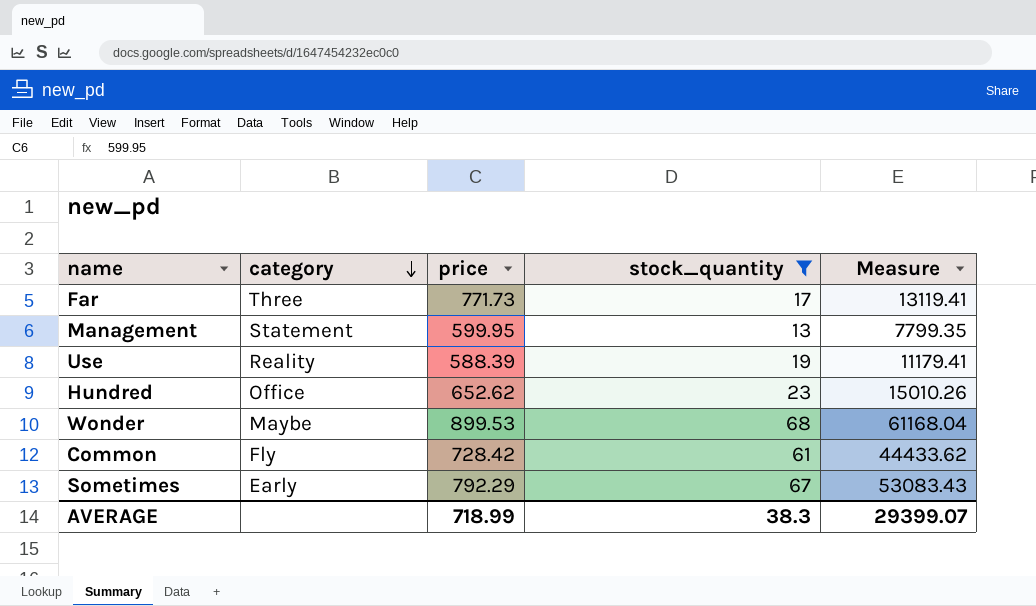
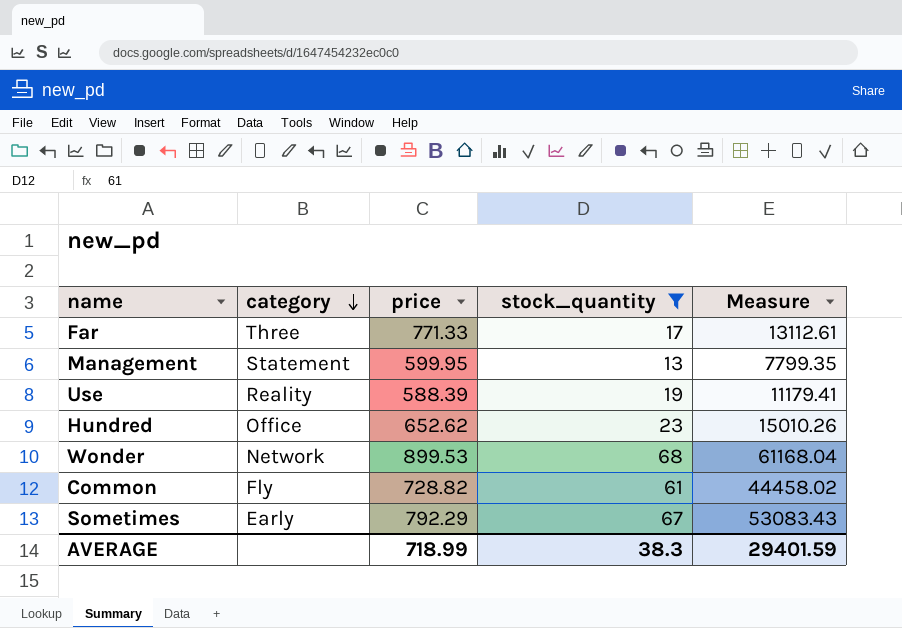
Far | price: 771.73 -> 771.33
Far | Measure: 13119.41 -> 13112.61
Wonder | category: Maybe -> Network
Common | price: 728.42 -> 728.82
Common | Measure: 44433.62 -> 44458.02
AVERAGE | Measure: 29399.07 -> 29401.59

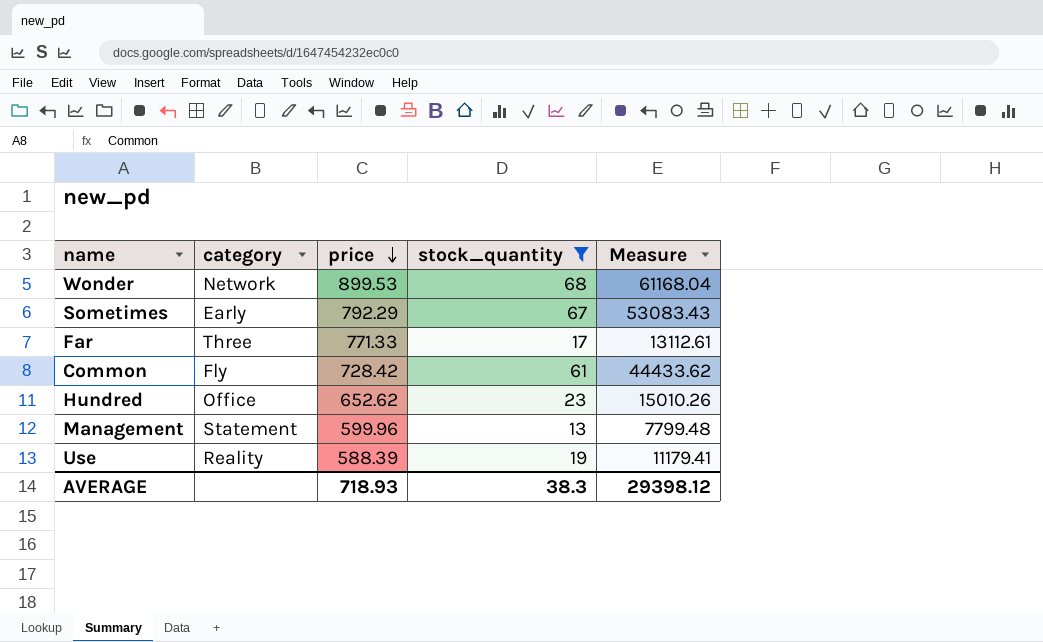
row order: category descending -> price descending
Common | price: 728.82 -> 728.42
Common | Measure: 44458.02 -> 44433.62
Management | price: 599.95 -> 599.96
Management | Measure: 7799.35 -> 7799.48
AVERAGE | price: 718.99 -> 718.93
AVERAGE | Measure: 29401.59 -> 29398.12

